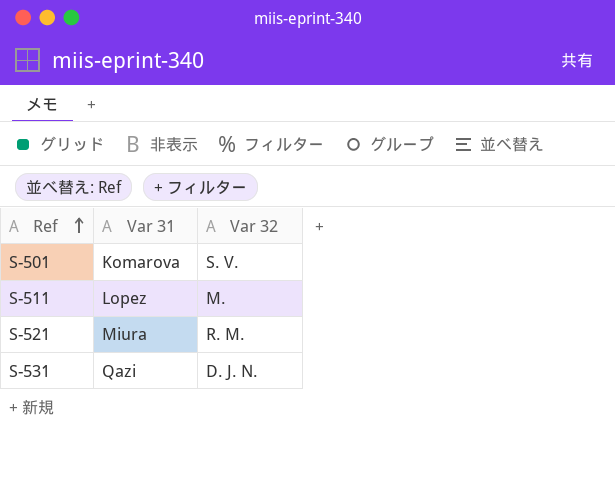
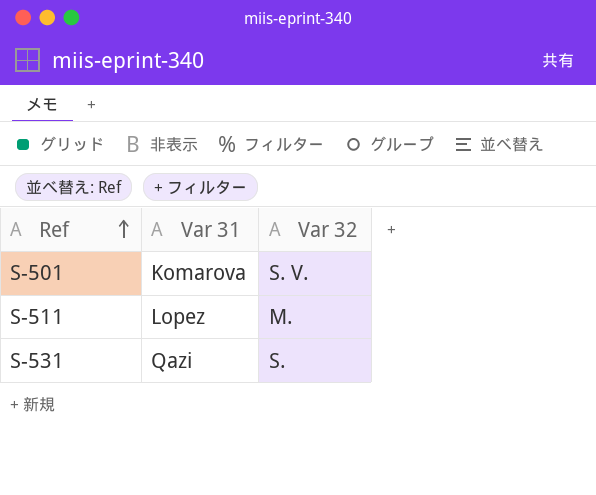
row S-521: Miura | R. M. -> none
S-531 | Var 32: D. J. N. -> S.

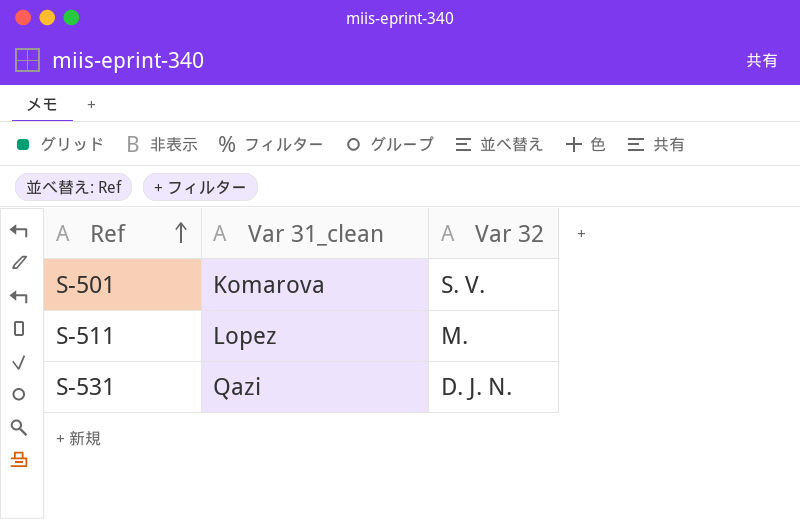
column name: Var 31 -> Var 31_clean
S-531 | Var 32: S. -> D. J. N.

